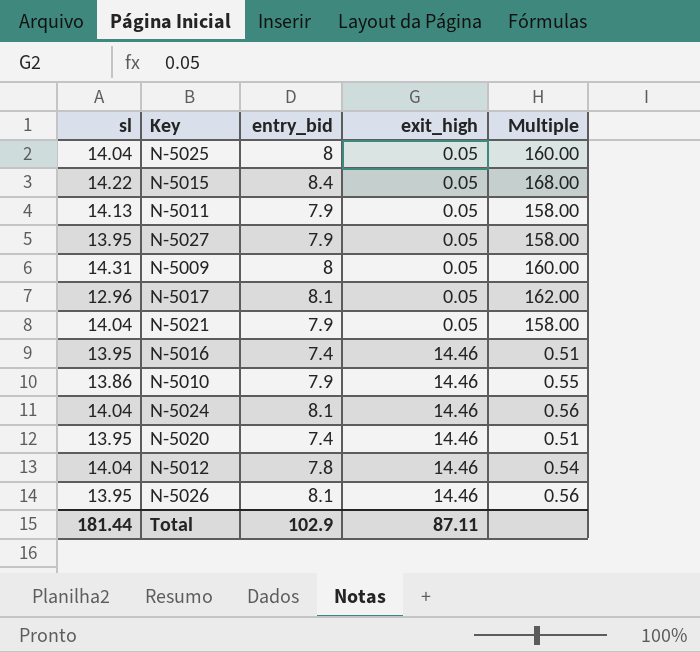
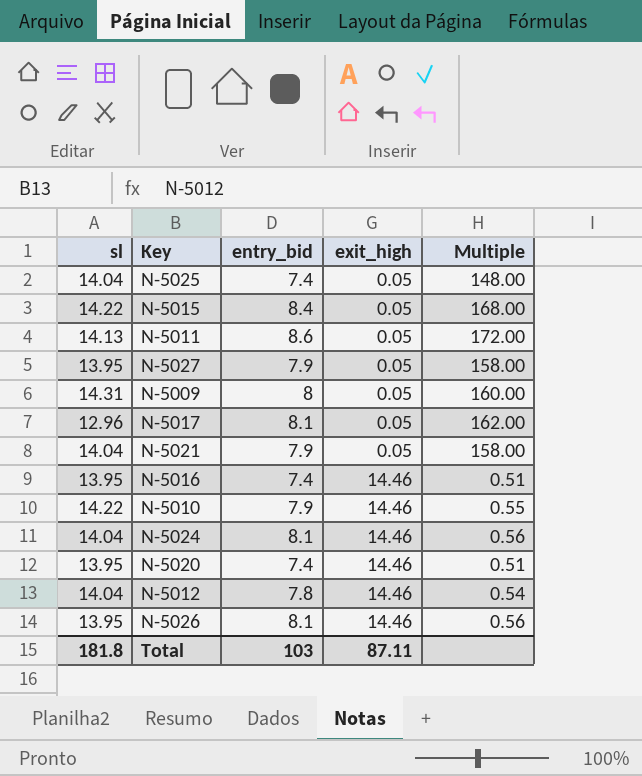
N-5025 | entry_bid: 8 -> 7.4
N-5025 | Multiple: 160.00 -> 148.00
N-5011 | entry_bid: 7.9 -> 8.6
N-5011 | Multiple: 158.00 -> 172.00
N-5010 | sl: 13.86 -> 14.22
Total | sl: 181.44 -> 181.8
Total | entry_bid: 102.9 -> 103

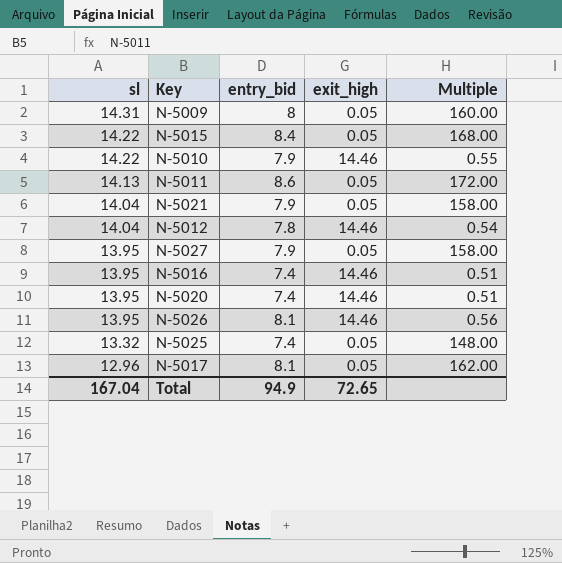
row order: exit_high ascending -> sl descending
row N-5024: 14.04 | 8.1 | 14.46 | 0.56 -> none
N-5025 | sl: 14.04 -> 13.32
Total | sl: 181.8 -> 167.04
Total | entry_bid: 103 -> 94.9
Total | exit_high: 87.11 -> 72.65

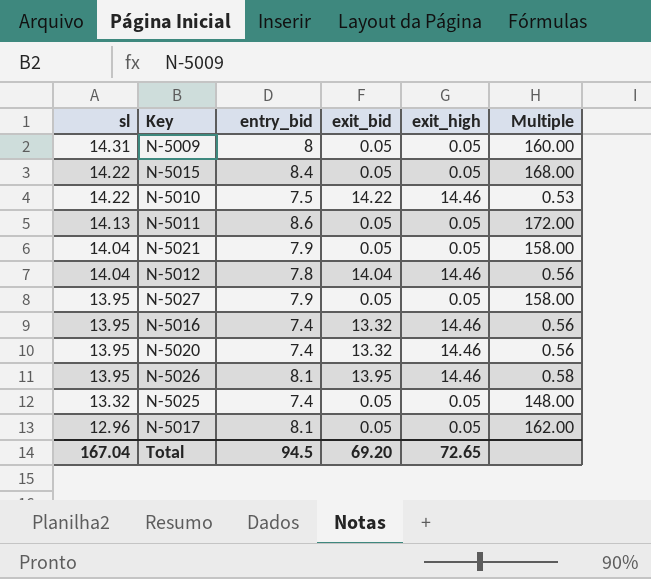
column exit_bid | position: none -> 4
column Multiple | formula: [entry_bid] / [exit_high] -> [entry_bid] / [exit_bid]
N-5010 | entry_bid: 7.9 -> 7.5
Total | entry_bid: 94.9 -> 94.5

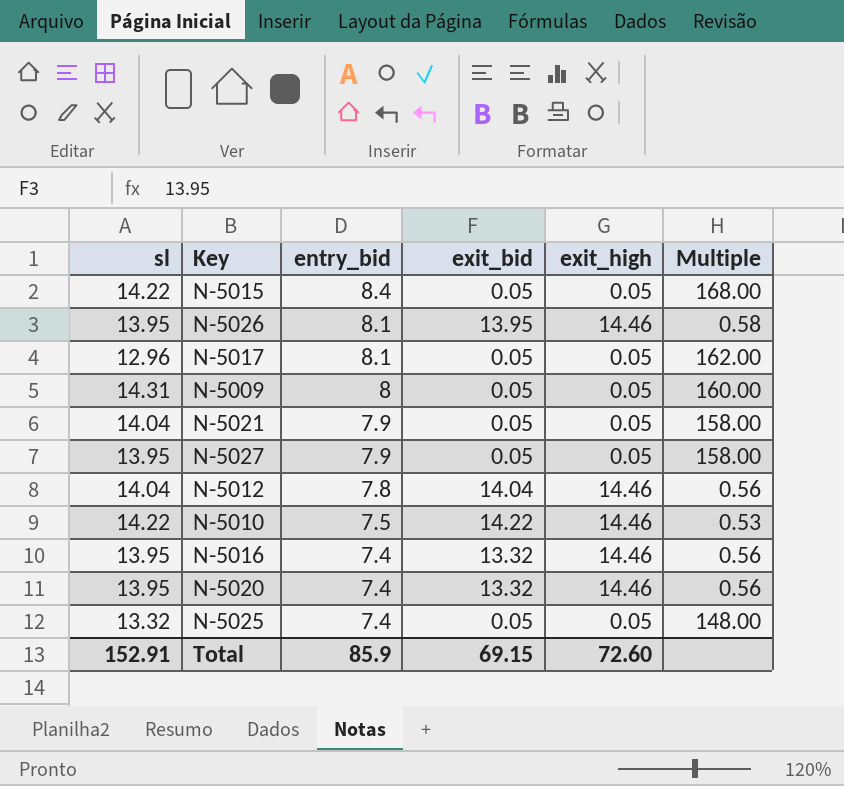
row order: sl descending -> entry_bid descending
row N-5011: 14.13 | 8.6 | 0.05 | 0.05 | 172.00 -> none
Total | sl: 167.04 -> 152.91
Total | entry_bid: 94.5 -> 85.9
Total | exit_bid: 69.20 -> 69.15
Total | exit_high: 72.65 -> 72.60

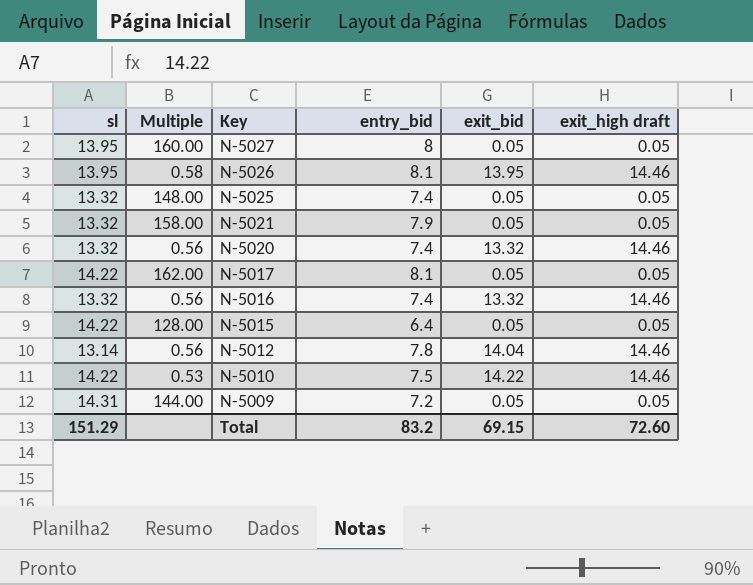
row order: entry_bid descending -> Key descending
column Multiple | position: 6 -> 2
column name: exit_high -> exit_high draft
N-5027 | Multiple: 158.00 -> 160.00
N-5027 | entry_bid: 7.9 -> 8
N-5021 | sl: 14.04 -> 13.32
N-5020 | sl: 13.95 -> 13.32
N-5017 | sl: 12.96 -> 14.22
N-5016 | sl: 13.95 -> 13.32
N-5015 | Multiple: 168.00 -> 128.00
N-5015 | entry_bid: 8.4 -> 6.4
N-5012 | sl: 14.04 -> 13.14
N-5009 | Multiple: 160.00 -> 144.00
N-5009 | entry_bid: 8 -> 7.2
Total | sl: 152.91 -> 151.29
Total | entry_bid: 85.9 -> 83.2

